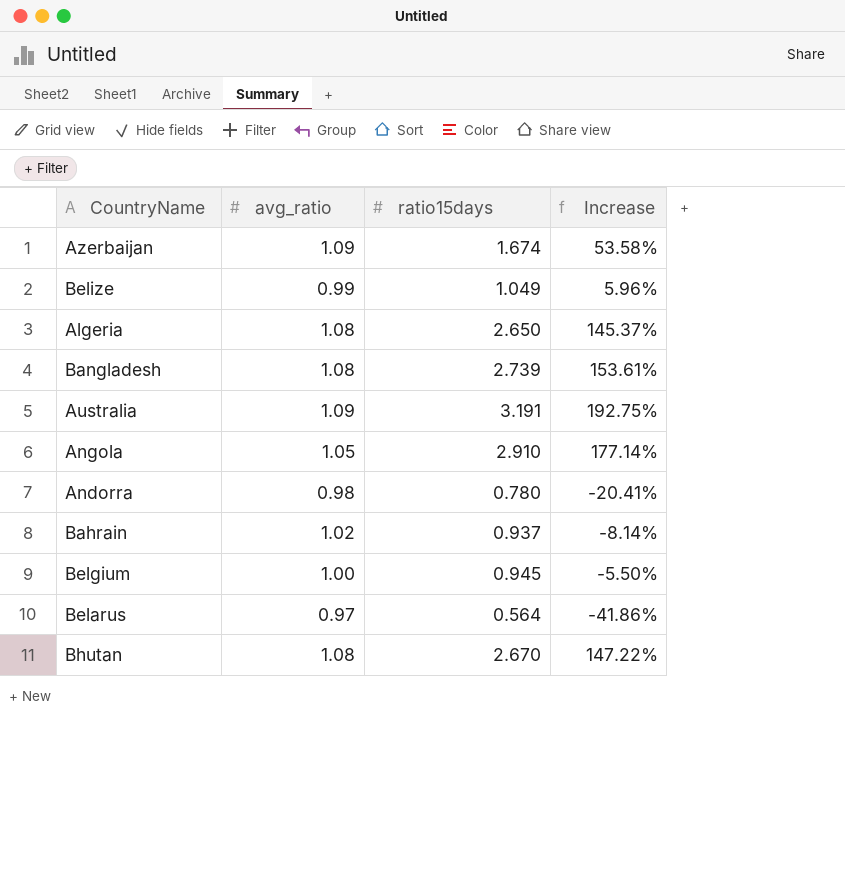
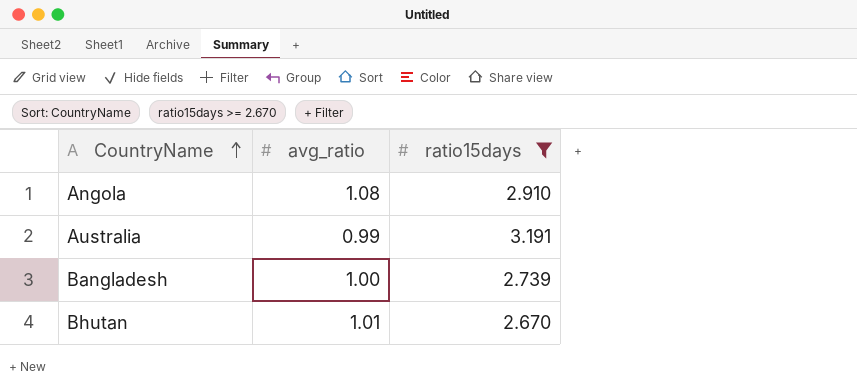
filter: none -> ratio15days >= 2.670
row order: none -> CountryName ascending
column Increase | formula: ([ratio15days] - [avg_ratio]) / [avg_ratio] -> none
Angola | avg_ratio: 1.05 -> 1.08
Australia | avg_ratio: 1.09 -> 0.99
Bangladesh | avg_ratio: 1.08 -> 1.00
Bhutan | avg_ratio: 1.08 -> 1.01

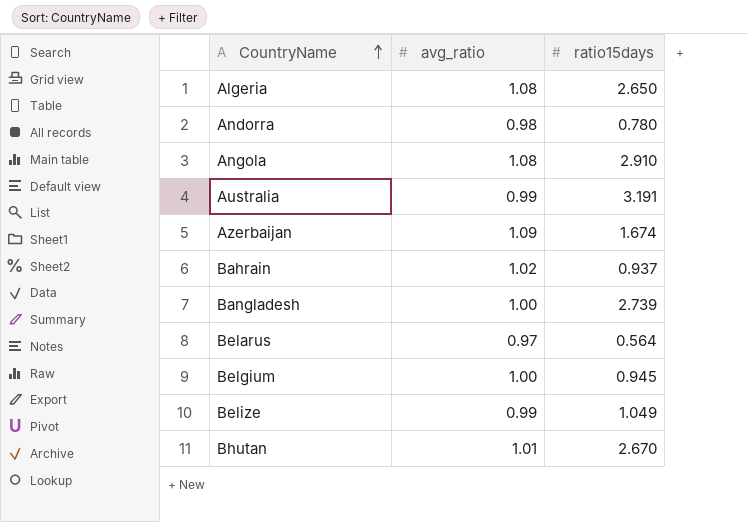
filter: ratio15days >= 2.670 -> none

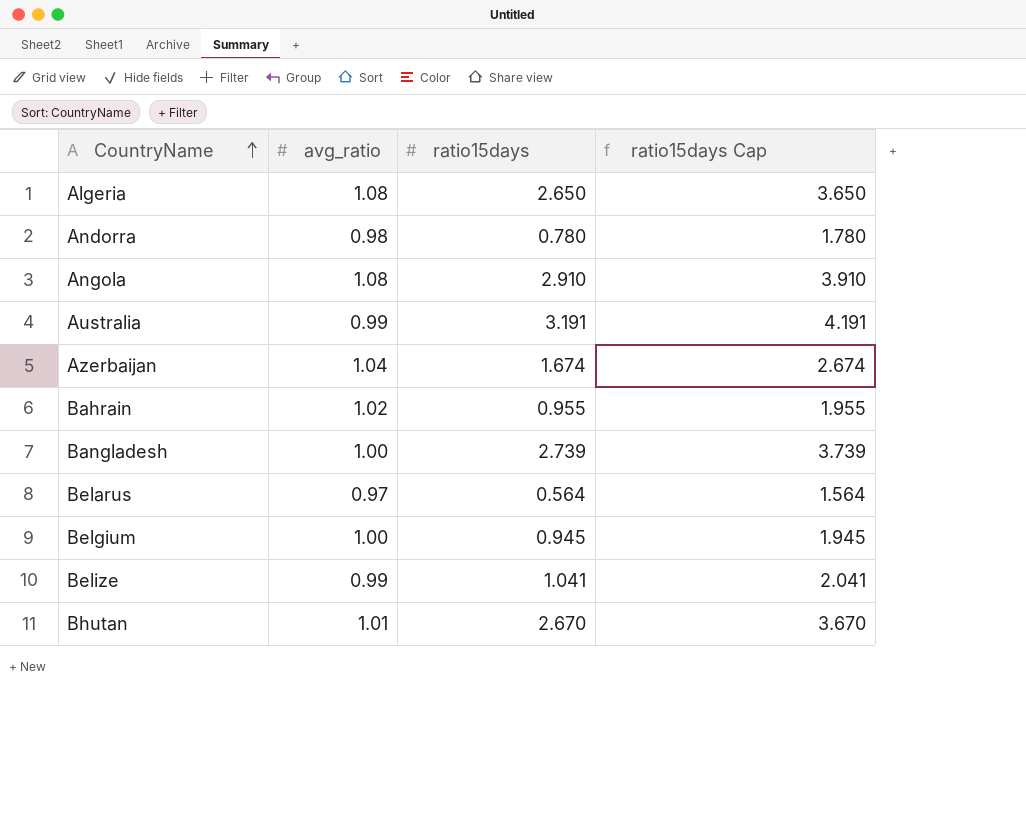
column ratio15days Cap | formula: none -> [ratio15days] + 1
Azerbaijan | avg_ratio: 1.09 -> 1.04
Bahrain | ratio15days: 0.937 -> 0.955
Belize | ratio15days: 1.049 -> 1.041

